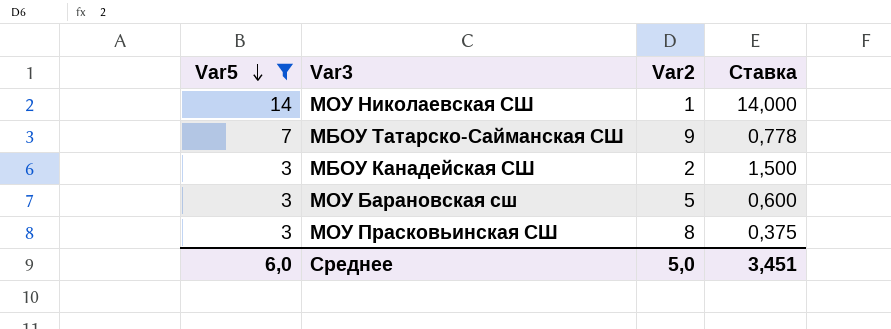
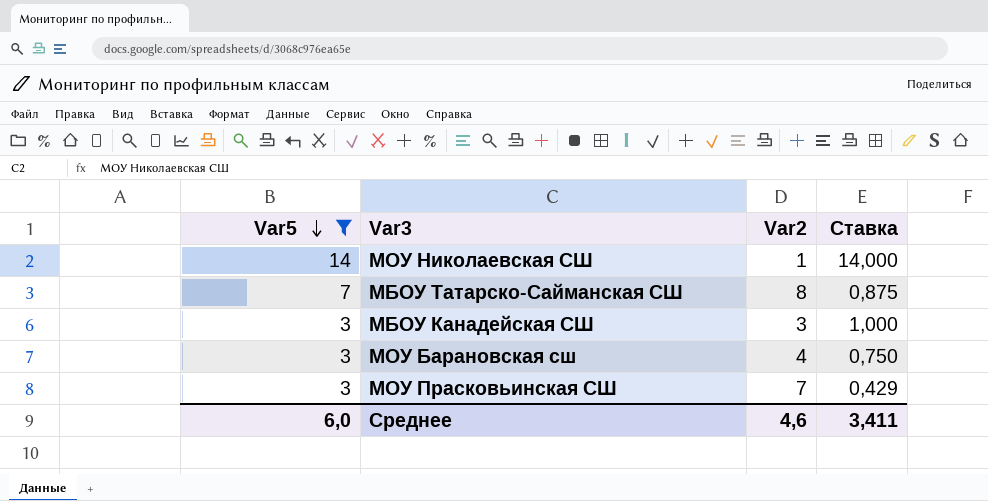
МБОУ Татарско-Сайманская СШ | Var2: 9 -> 8
МБОУ Татарско-Сайманская СШ | Ставка: 0,778 -> 0,875
МБОУ Канадейская СШ | Var2: 2 -> 3
МБОУ Канадейская СШ | Ставка: 1,500 -> 1,000
МОУ Барановская сш | Var2: 5 -> 4
МОУ Барановская сш | Ставка: 0,600 -> 0,750
МОУ Прасковьинская СШ | Var2: 8 -> 7
МОУ Прасковьинская СШ | Ставка: 0,375 -> 0,429
Среднее | Var2: 5,0 -> 4,6
Среднее | Ставка: 3,451 -> 3,411

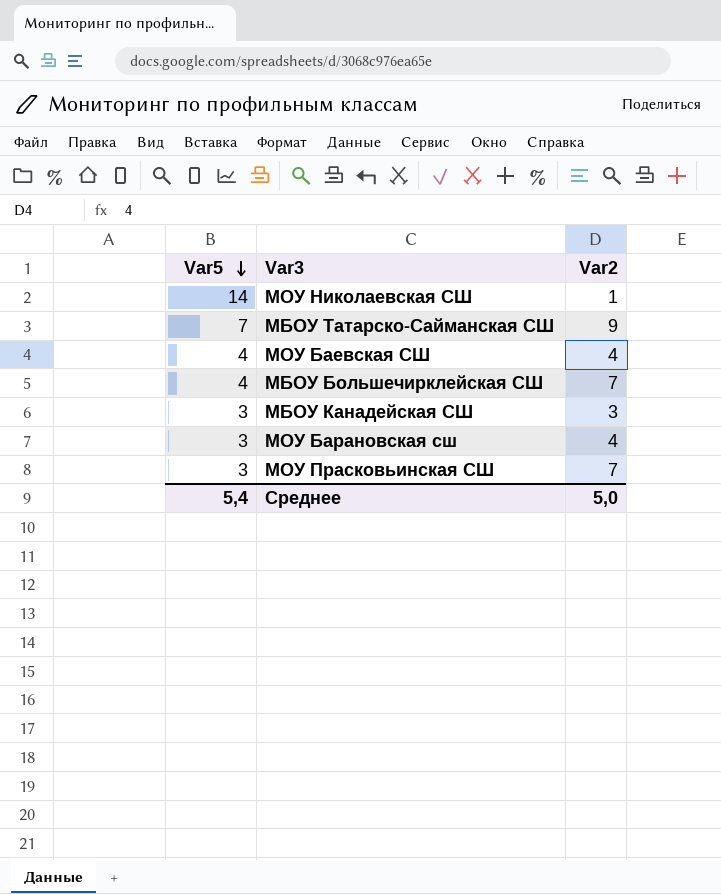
filter: Var5 != 4 -> none
column Ставка | formula: [Var5] / [Var2] -> none
МБОУ Татарско-Сайманская СШ | Var2: 8 -> 9
Среднее | Var5: 6,0 -> 5,4
Среднее | Var2: 4,6 -> 5,0

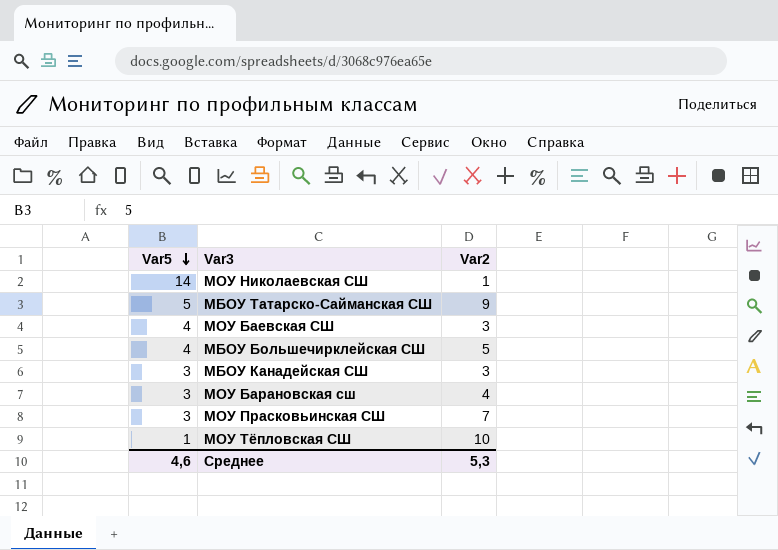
МБОУ Татарско-Сайманская СШ | Var5: 7 -> 5
МОУ Баевская СШ | Var2: 4 -> 3
МБОУ Большечирклейская СШ | Var2: 7 -> 5
row МОУ Тёпловская СШ: none -> 1 | 10
Среднее | Var5: 5,4 -> 4,6
Среднее | Var2: 5,0 -> 5,3

